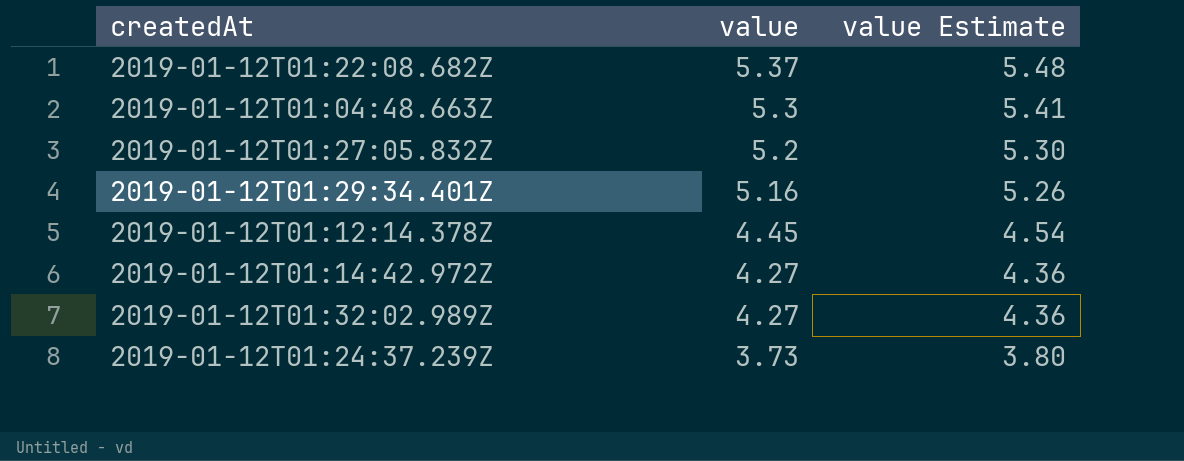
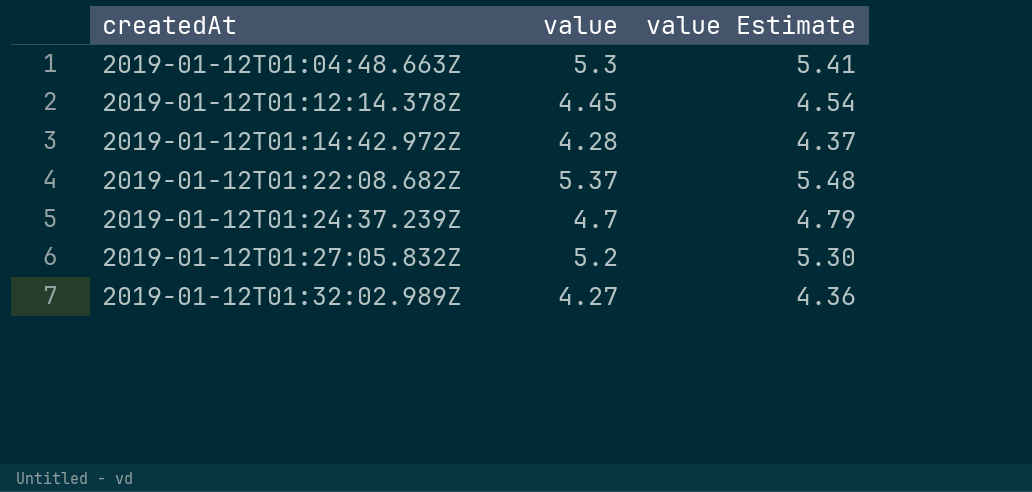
row order: value descending -> createdAt ascending
row 2019-01-12T01:29:34.401Z: 5.16 | 5.26 -> none
2019-01-12T01:14:42.972Z | value: 4.27 -> 4.28
2019-01-12T01:14:42.972Z | value Estimate: 4.36 -> 4.37
2019-01-12T01:24:37.239Z | value: 3.73 -> 4.7
2019-01-12T01:24:37.239Z | value Estimate: 3.80 -> 4.79

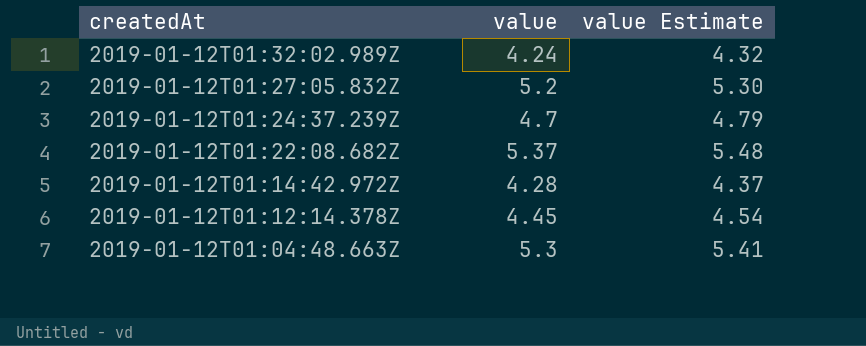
row order: createdAt ascending -> createdAt descending
2019-01-12T01:32:02.989Z | value: 4.27 -> 4.24
2019-01-12T01:32:02.989Z | value Estimate: 4.36 -> 4.32

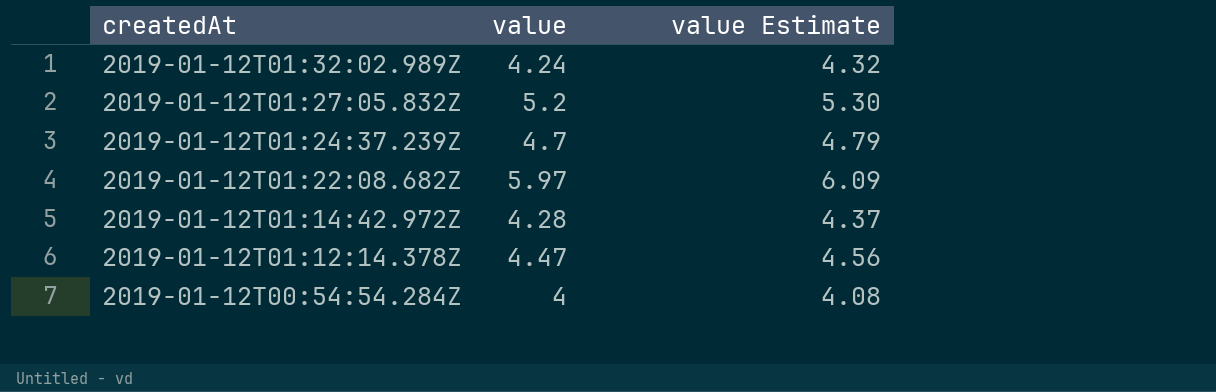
row 2019-01-12T01:04:48.663Z: 5.3 | 5.41 -> none
2019-01-12T01:22:08.682Z | value: 5.37 -> 5.97
2019-01-12T01:22:08.682Z | value Estimate: 5.48 -> 6.09
2019-01-12T01:12:14.378Z | value: 4.45 -> 4.47
2019-01-12T01:12:14.378Z | value Estimate: 4.54 -> 4.56
row 2019-01-12T00:54:54.284Z: none -> 4 | 4.08

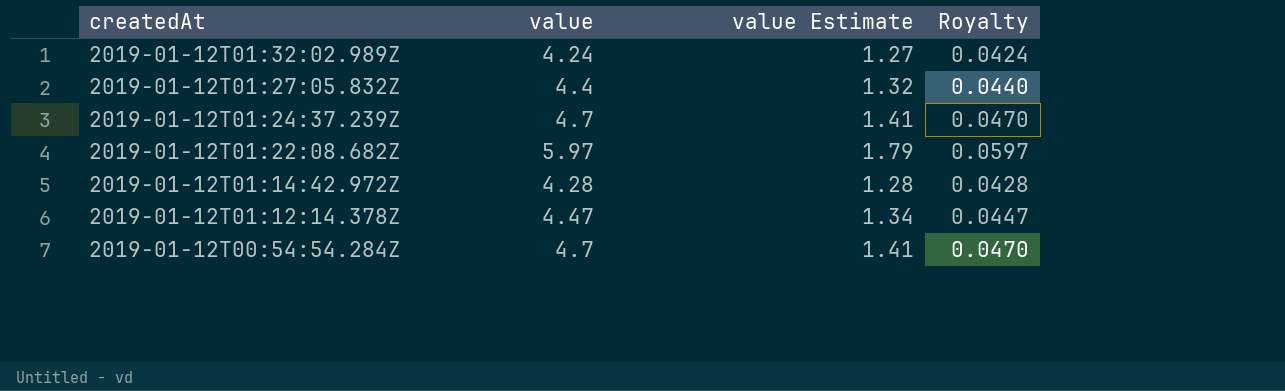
column value Estimate | formula: [value] * 1.02 -> [value] * 0.3
column Royalty | formula: none -> [value] * 0.01
2019-01-12T01:27:05.832Z | value: 5.2 -> 4.4
2019-01-12T00:54:54.284Z | value: 4 -> 4.7

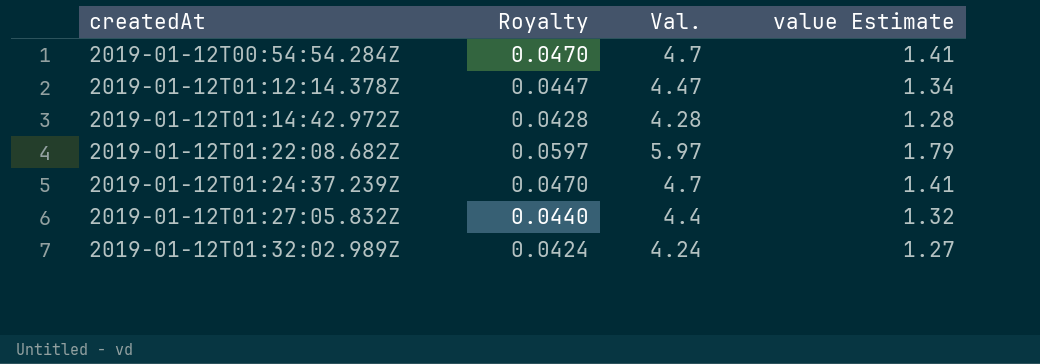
row order: createdAt descending -> createdAt ascending
column Royalty | position: 4 -> 2
column name: value -> Val.

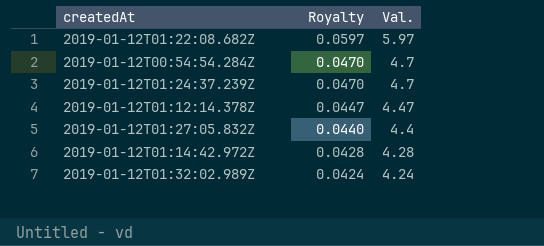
row order: createdAt ascending -> Royalty descending
column value Estimate | formula: [Val.] * 0.3 -> none

